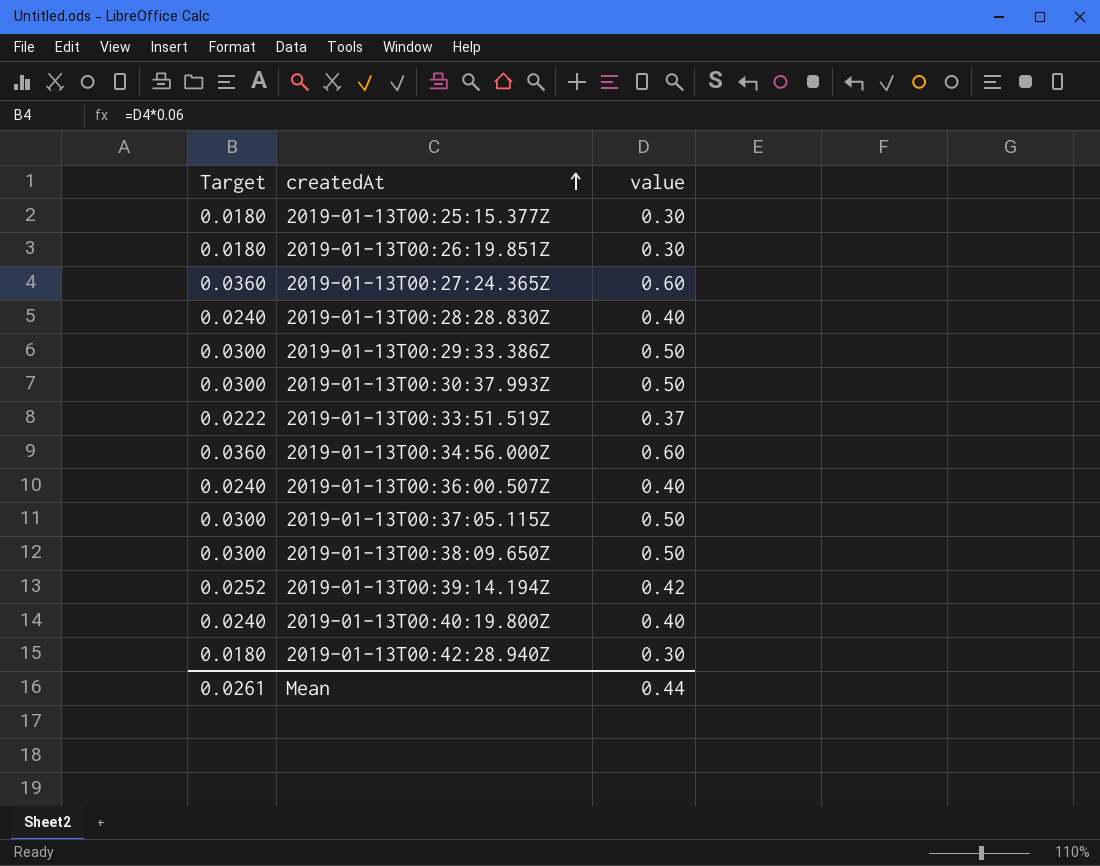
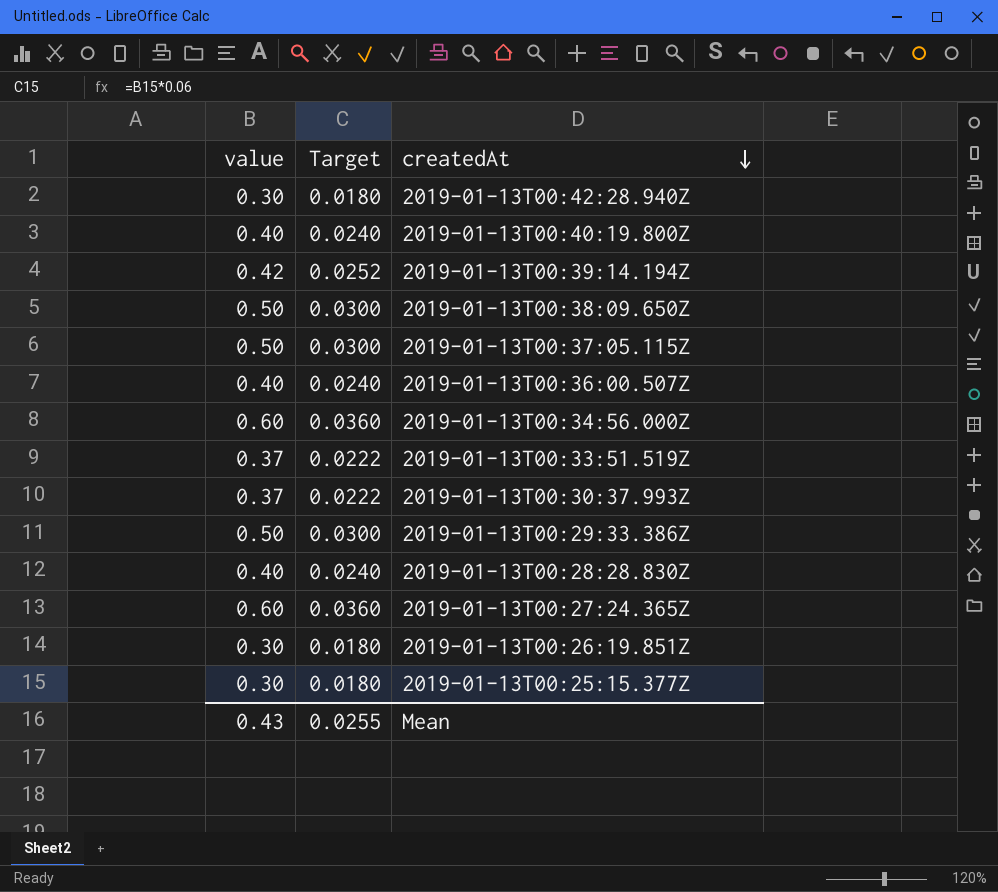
row order: createdAt ascending -> createdAt descending
column value | position: 3 -> 1
2019-01-13T00:30:37.993Z | value: 0.50 -> 0.37
2019-01-13T00:30:37.993Z | Target: 0.0300 -> 0.0222
Mean | value: 0.44 -> 0.43
Mean | Target: 0.0261 -> 0.0255

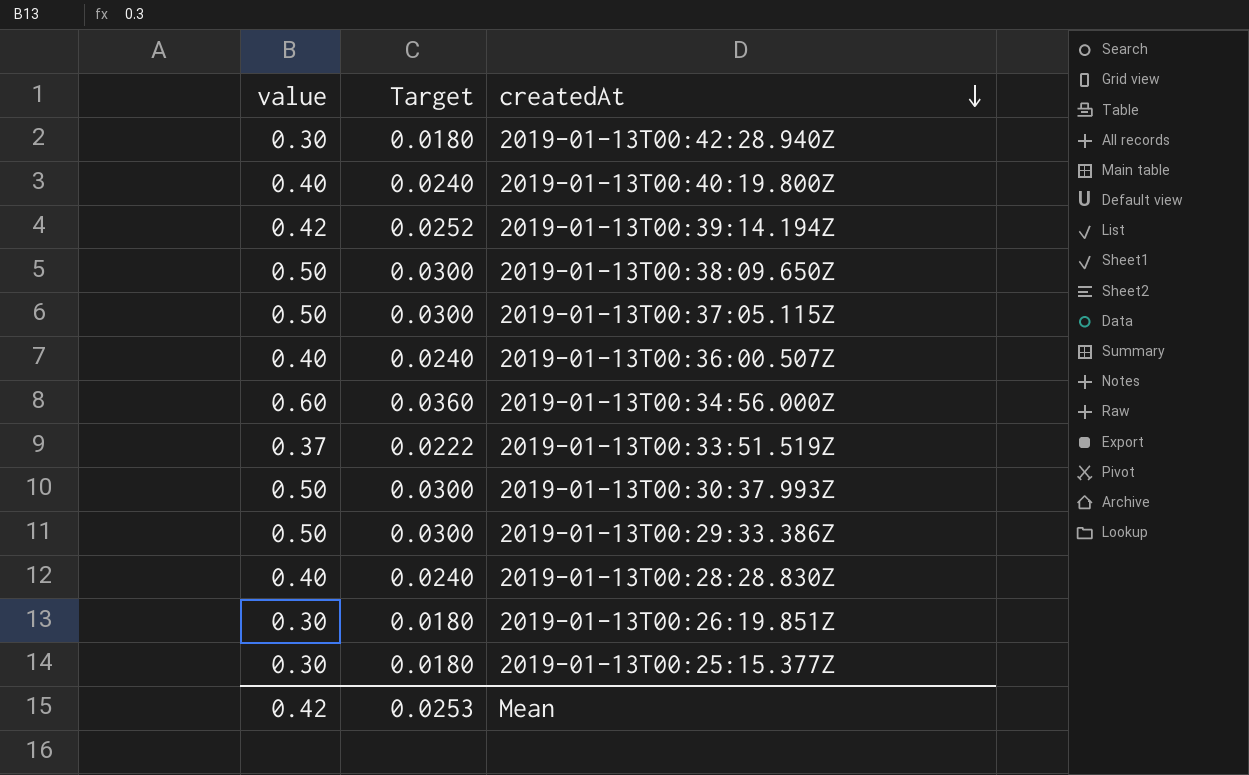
row 2019-01-13T00:27:24.365Z: 0.60 | 0.0360 -> none
2019-01-13T00:30:37.993Z | value: 0.37 -> 0.50
2019-01-13T00:30:37.993Z | Target: 0.0222 -> 0.0300
Mean | value: 0.43 -> 0.42
Mean | Target: 0.0255 -> 0.0253

